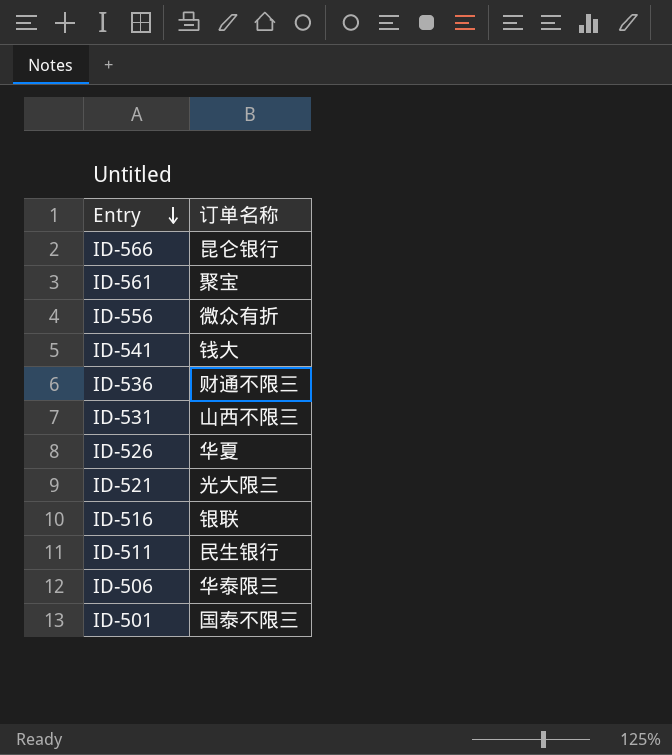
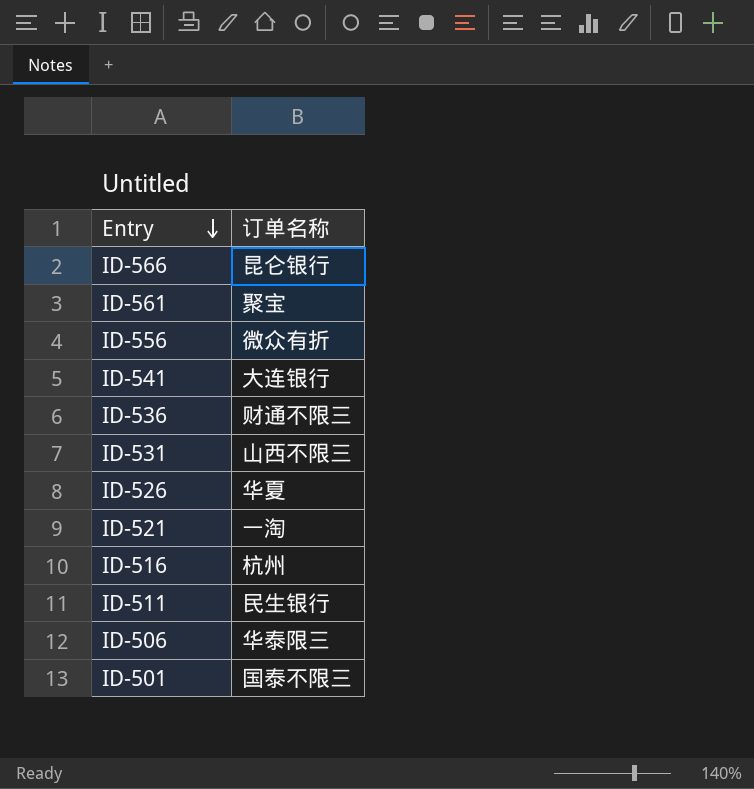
ID-541 | 订单名称: 钱大 -> 大连银行
ID-521 | 订单名称: 光大限三 -> 一淘
ID-516 | 订单名称: 银联 -> 杭州

